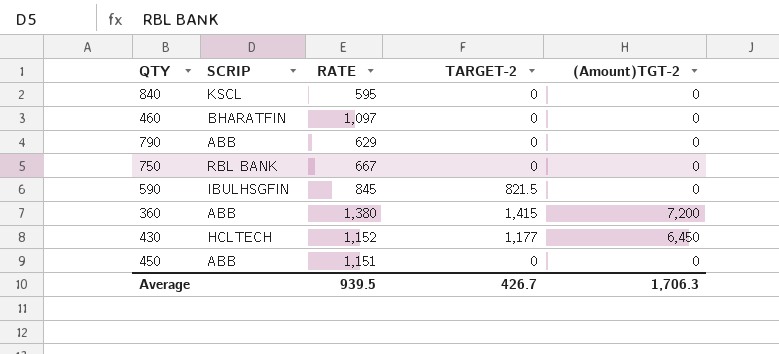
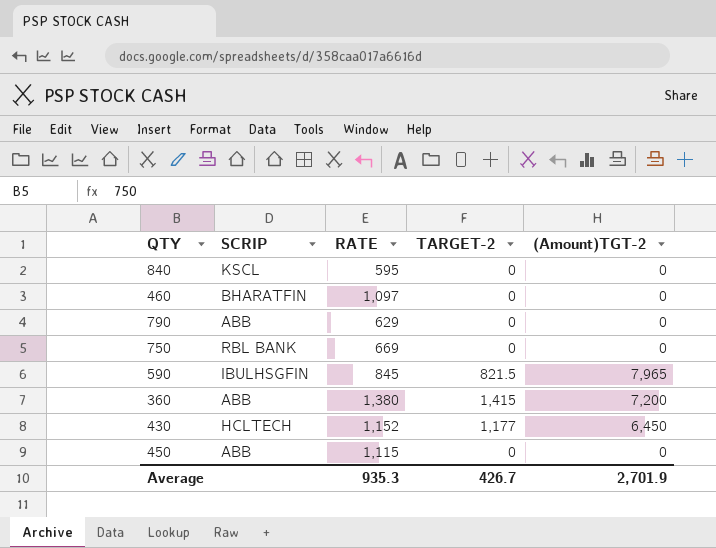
750 | RATE: 667 -> 669
590 | (Amount)TGT-2: 0 -> 7,965
450 | RATE: 1,151 -> 1,115
Average | RATE: 939.5 -> 935.3
Average | (Amount)TGT-2: 1,706.3 -> 2,701.9

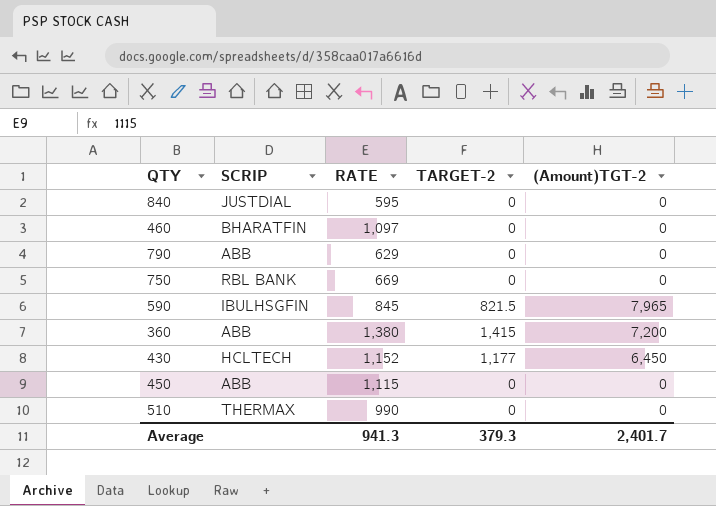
840 | SCRIP: KSCL -> JUSTDIAL
row 510: none -> THERMAX | 990 | 0 | 0
Average | RATE: 935.3 -> 941.3
Average | TARGET-2: 426.7 -> 379.3
Average | (Amount)TGT-2: 2,701.9 -> 2,401.7

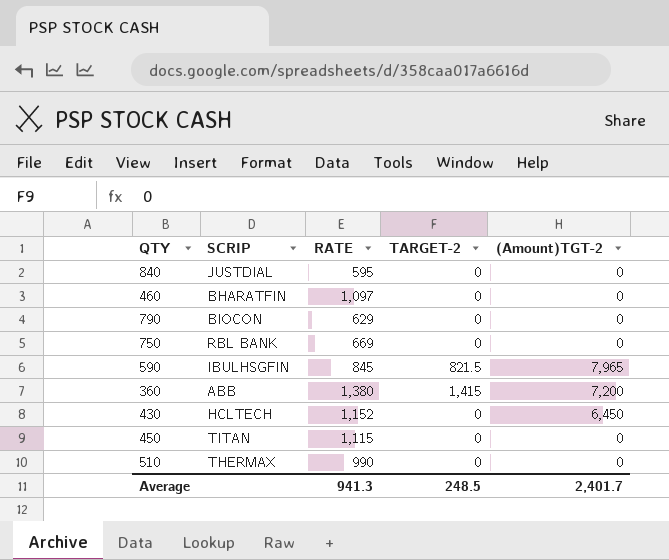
790 | SCRIP: ABB -> BIOCON
430 | TARGET-2: 1,177 -> 0
450 | SCRIP: ABB -> TITAN
Average | TARGET-2: 379.3 -> 248.5

